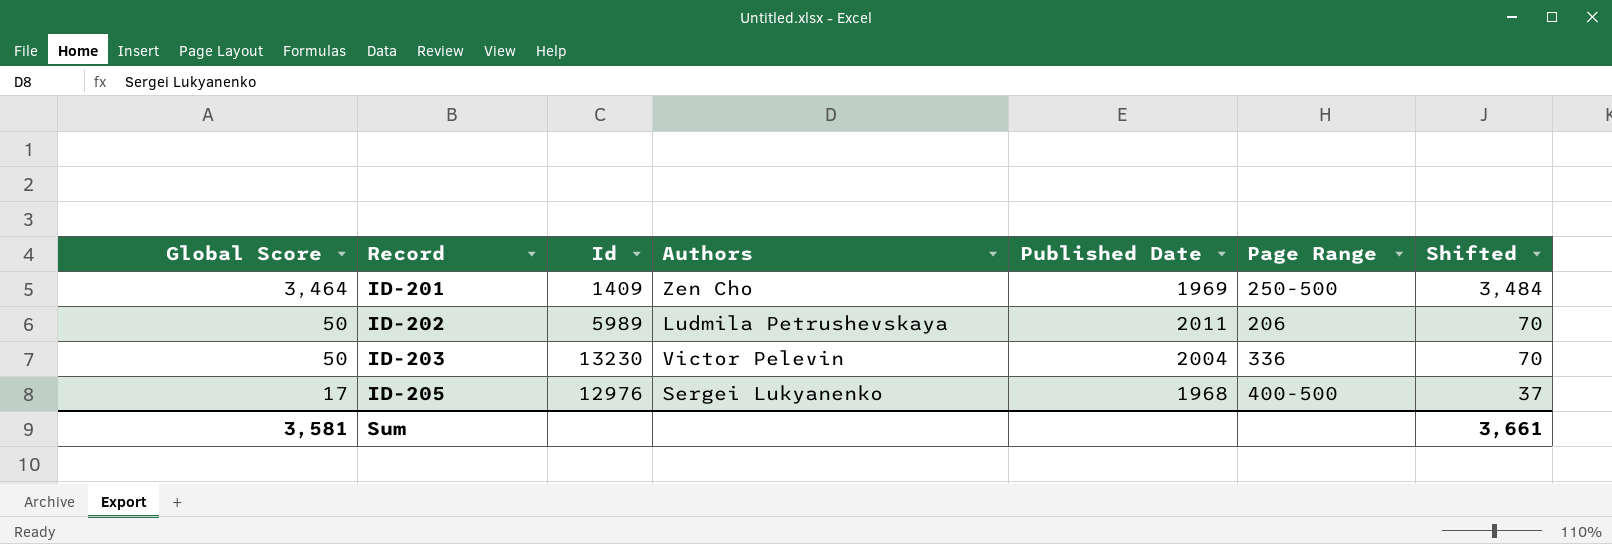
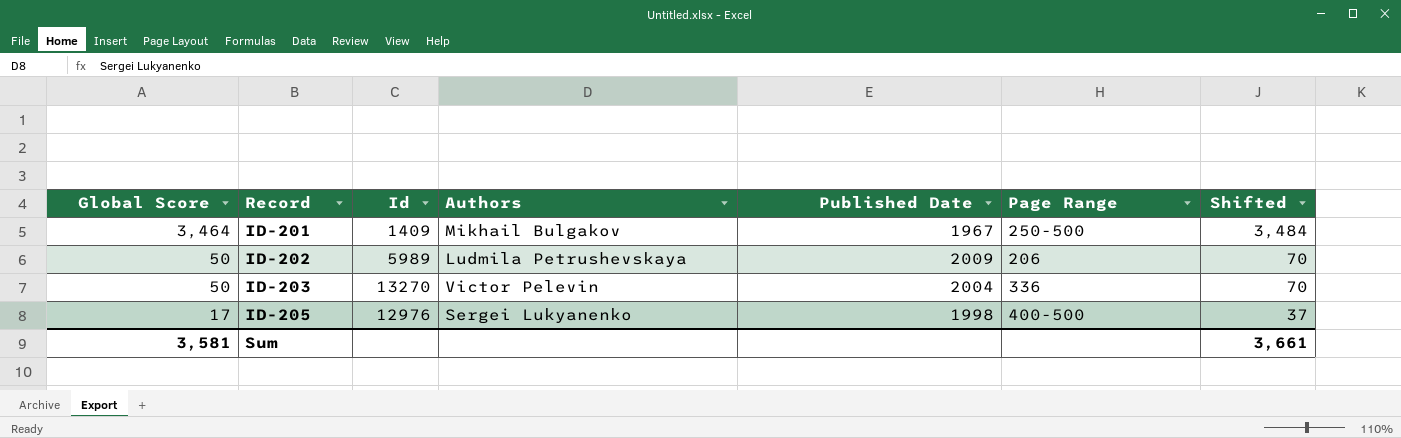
ID-201 | Authors: Zen Cho -> Mikhail Bulgakov
ID-201 | Published Date: 1969 -> 1967
ID-202 | Published Date: 2011 -> 2009
ID-203 | Id: 13230 -> 13270
ID-205 | Published Date: 1968 -> 1998

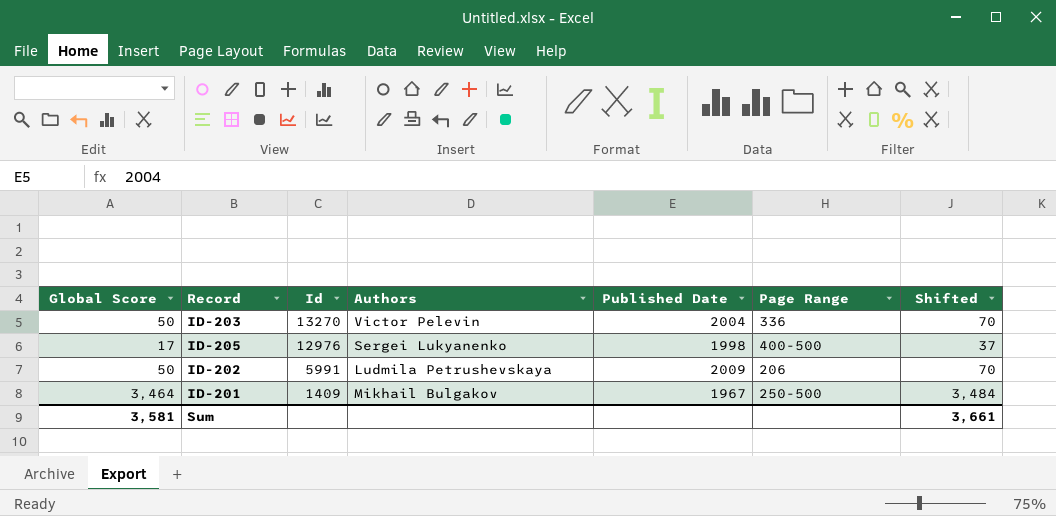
row order: Global Score descending -> Id descending
ID-202 | Id: 5989 -> 5991

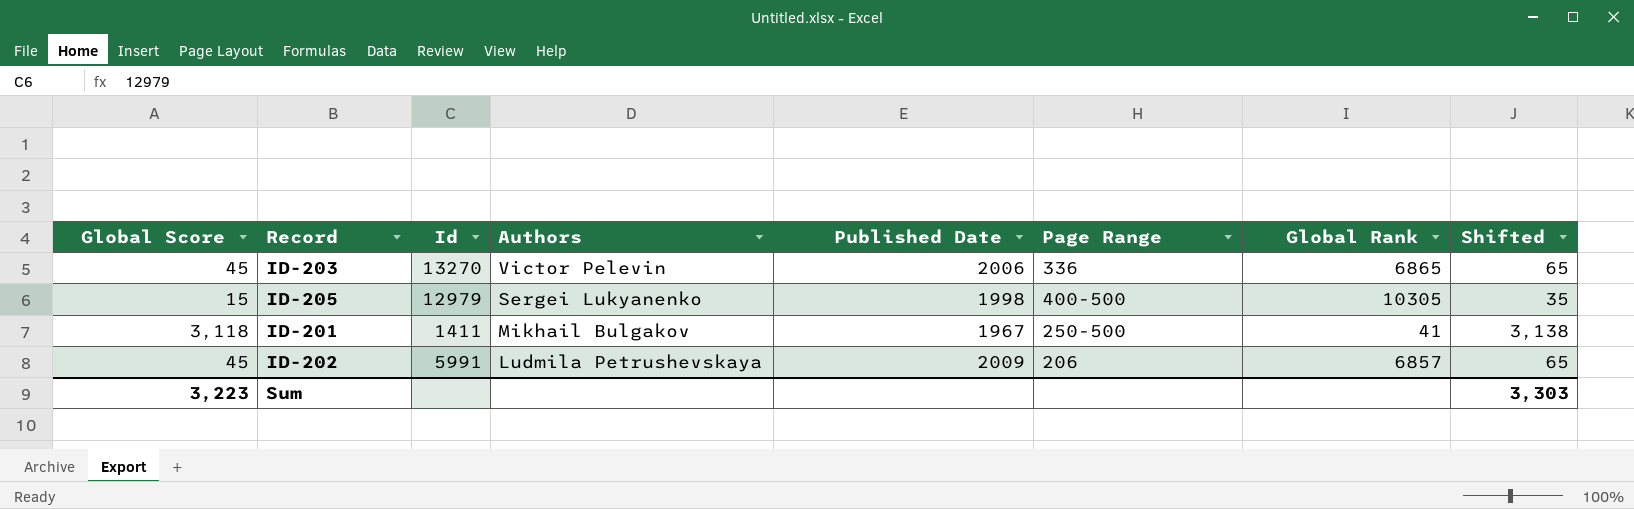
row order: Id descending -> Authors descending
column Global Rank | position: none -> 7
ID-203 | Global Score: 50 -> 45
ID-203 | Published Date: 2004 -> 2006
ID-203 | Shifted: 70 -> 65
ID-205 | Global Score: 17 -> 15
ID-205 | Id: 12976 -> 12979
ID-205 | Shifted: 37 -> 35
ID-201 | Global Score: 3,464 -> 3,118
ID-201 | Id: 1409 -> 1411
ID-201 | Shifted: 3,484 -> 3,138
ID-202 | Global Score: 50 -> 45
ID-202 | Shifted: 70 -> 65
Sum | Global Score: 3,581 -> 3,223
Sum | Shifted: 3,661 -> 3,303

